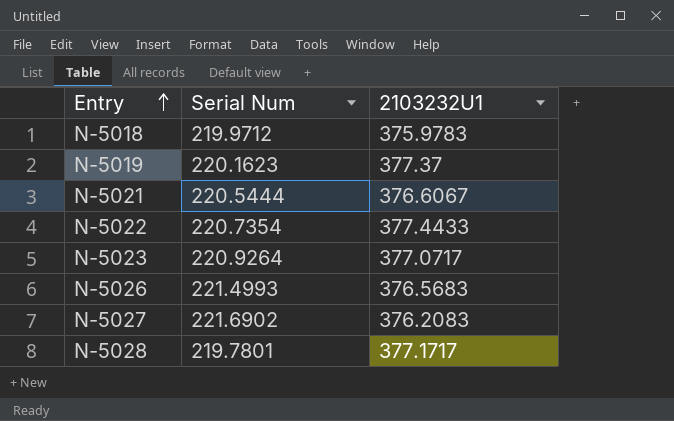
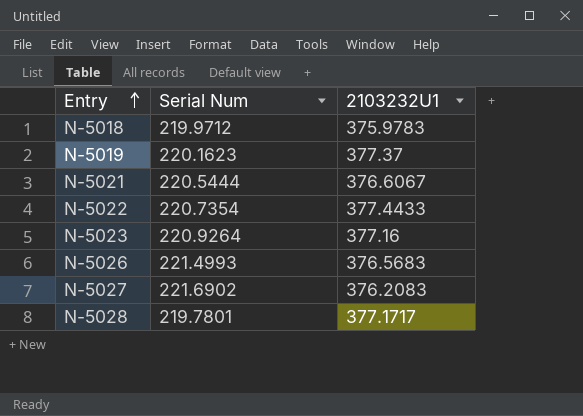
N-5023 | 2103232U1: 377.0717 -> 377.16

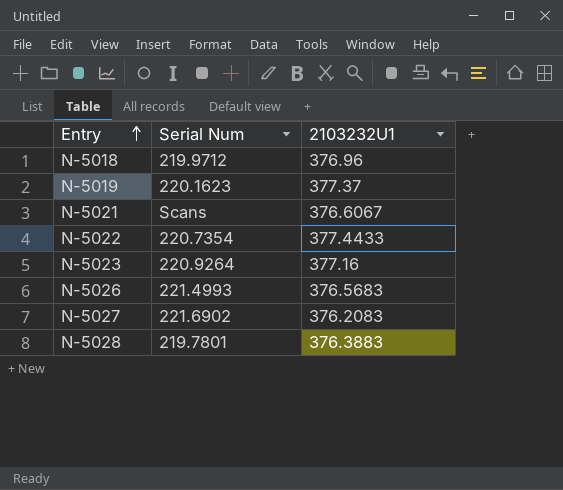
N-5018 | 2103232U1: 375.9783 -> 376.96
N-5021 | Serial Num: 220.5444 -> Scans
N-5028 | 2103232U1: 377.1717 -> 376.3883

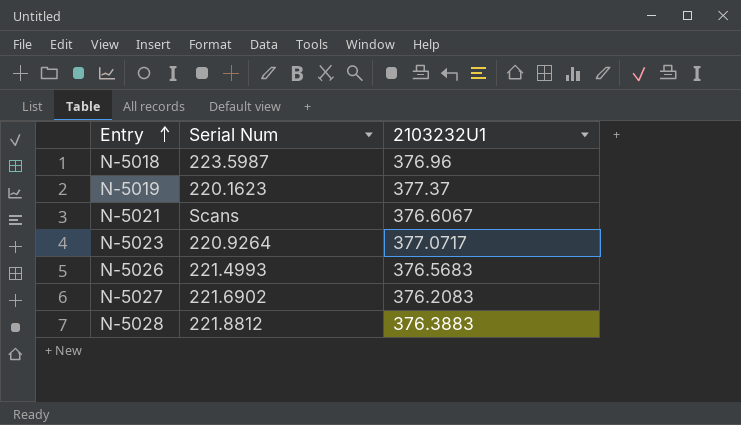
row N-5022: 220.7354 | 377.4433 -> none
N-5018 | Serial Num: 219.9712 -> 223.5987
N-5023 | 2103232U1: 377.16 -> 377.0717
N-5028 | Serial Num: 219.7801 -> 221.8812

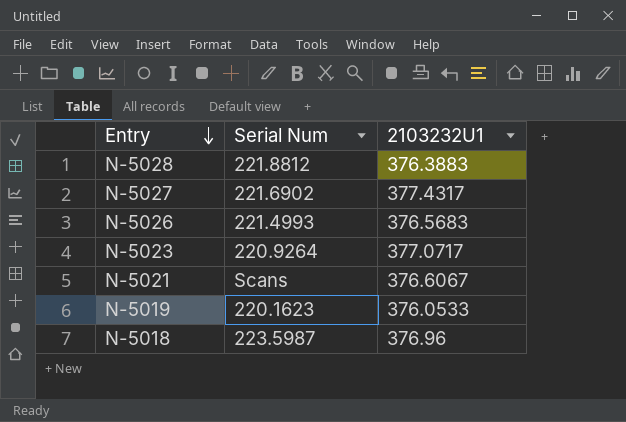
row order: Entry ascending -> Entry descending
N-5027 | 2103232U1: 376.2083 -> 377.4317
N-5019 | 2103232U1: 377.37 -> 376.0533

